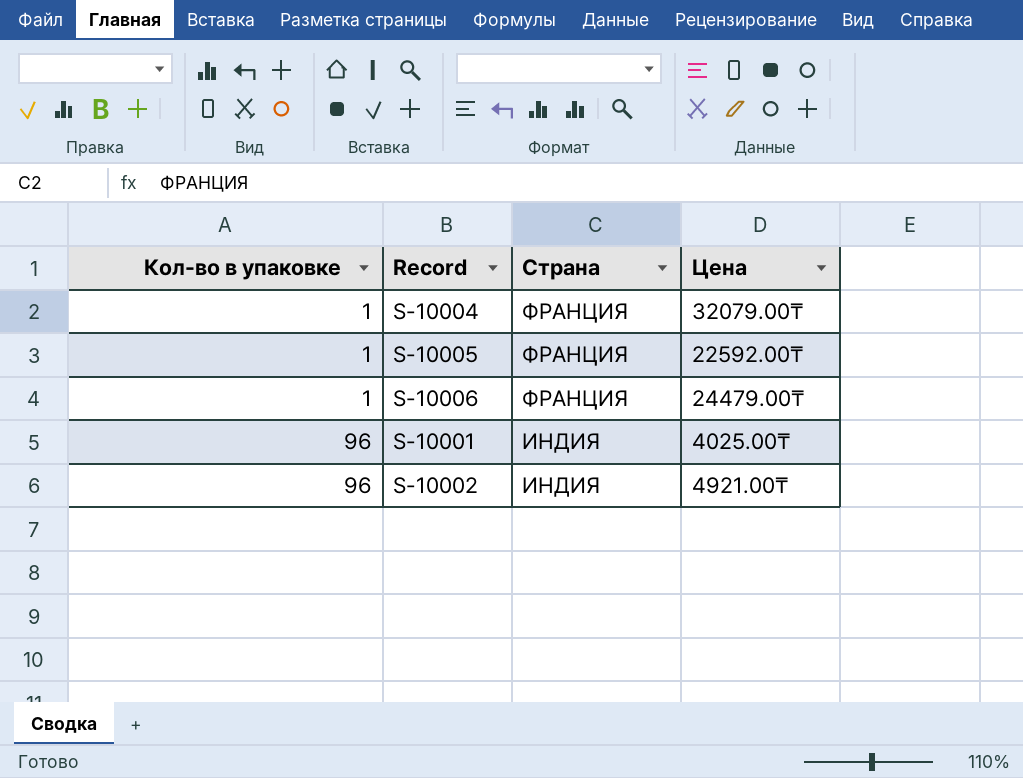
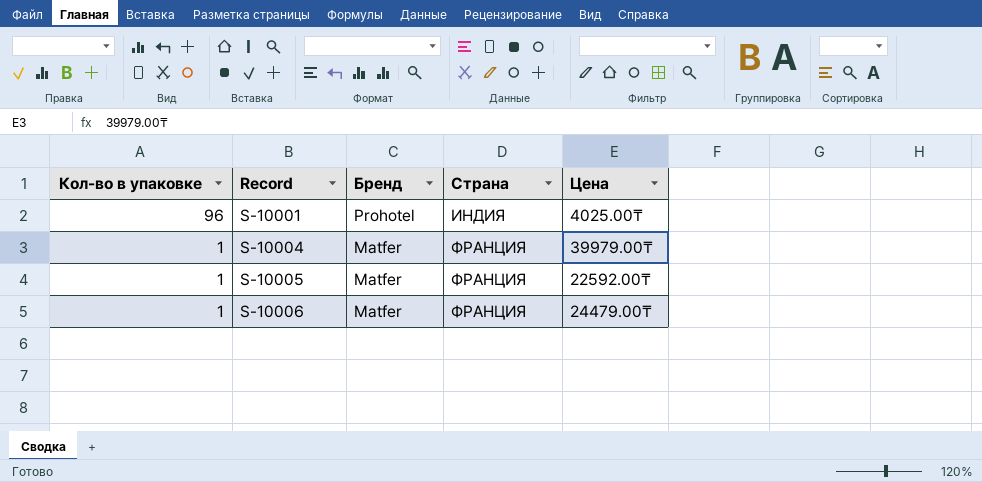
row order: Кол-во в упаковке ascending -> Кол-во в упаковке descending
column Бренд | position: none -> 3
row S-10002: 96 | ИНДИЯ | 4921.00₸ -> none
S-10004 | Цена: 32079.00₸ -> 39979.00₸

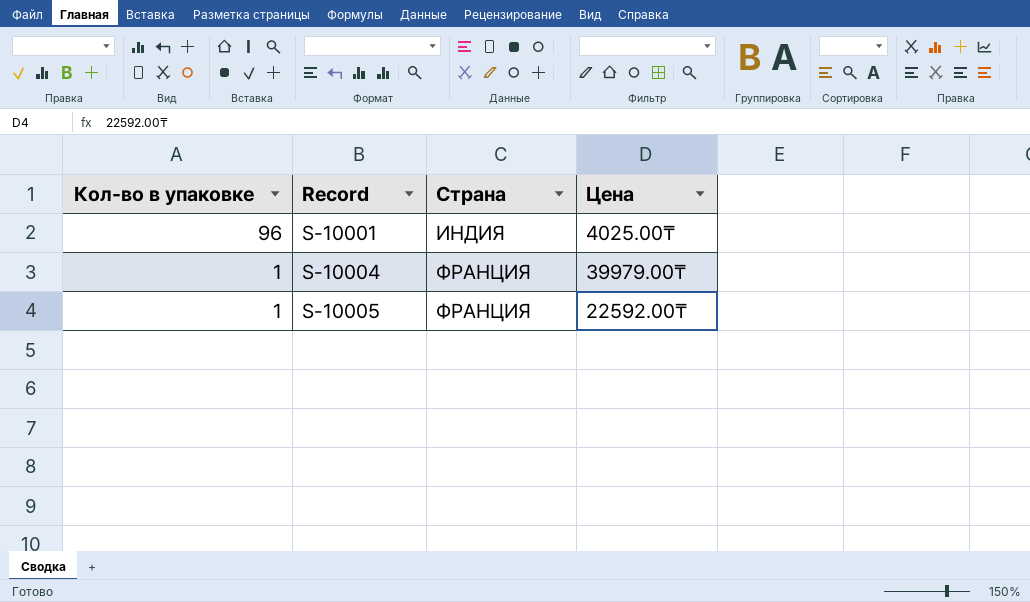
column Бренд | position: 3 -> none
row S-10006: 1 | Matfer | ФРАНЦИЯ | 24479.00₸ -> none

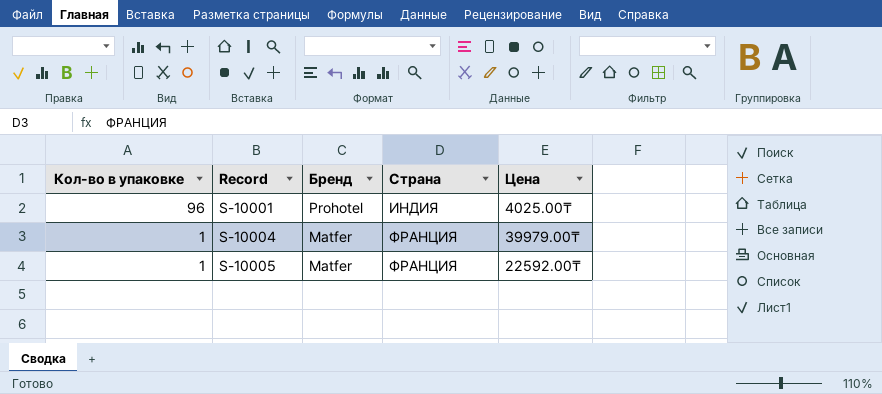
column Бренд | position: none -> 3

